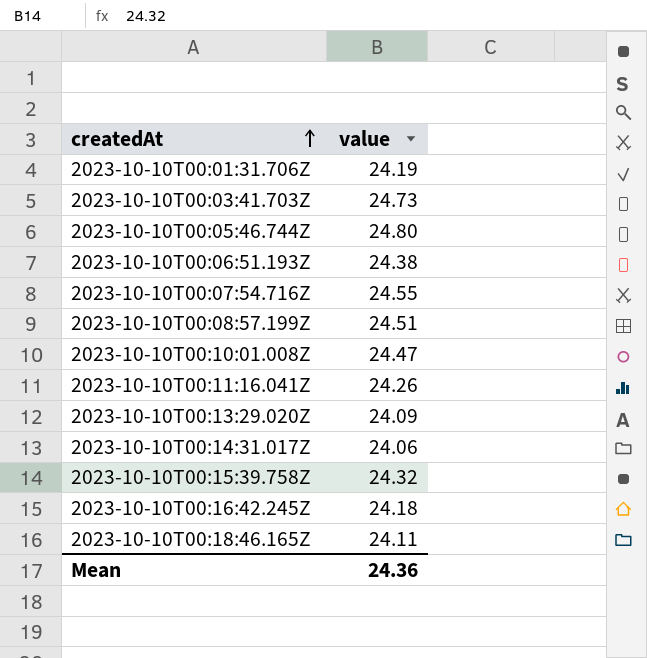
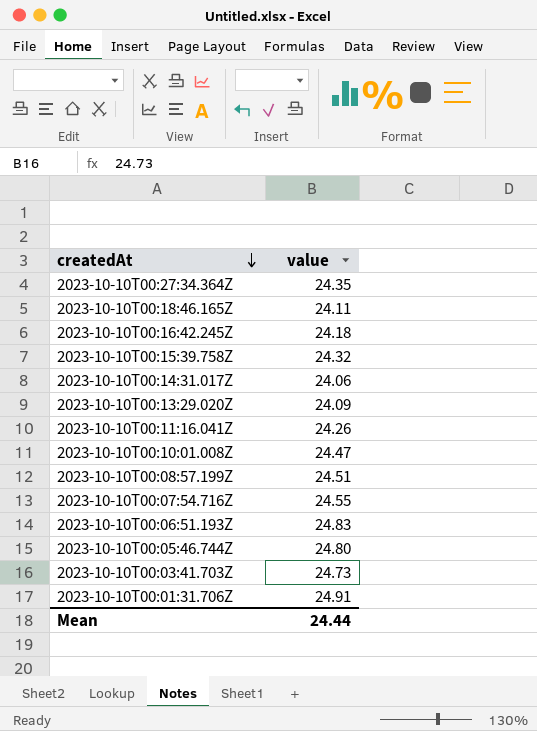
row order: createdAt ascending -> createdAt descending
row 2023-10-10T00:27:34.364Z: none -> 24.35
2023-10-10T00:06:51.193Z | value: 24.38 -> 24.83
2023-10-10T00:01:31.706Z | value: 24.19 -> 24.91
Mean | value: 24.36 -> 24.44

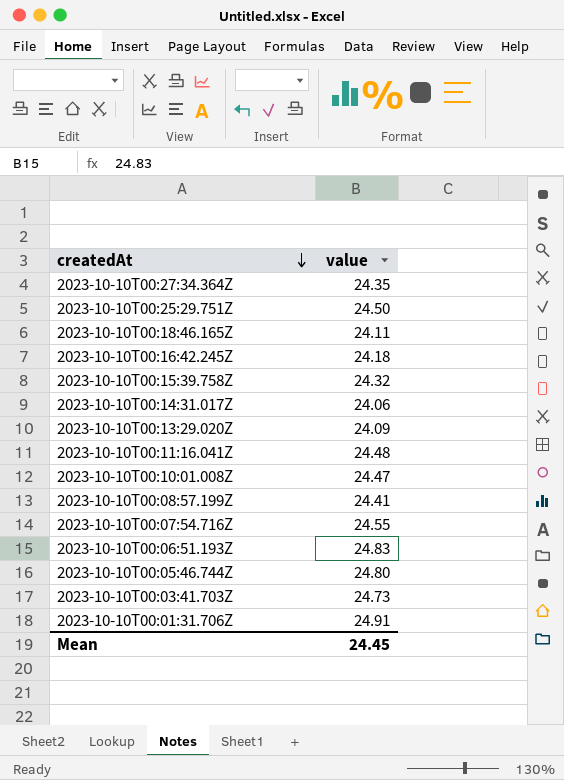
row 2023-10-10T00:25:29.751Z: none -> 24.50
2023-10-10T00:11:16.041Z | value: 24.26 -> 24.48
2023-10-10T00:08:57.199Z | value: 24.51 -> 24.41
Mean | value: 24.44 -> 24.45

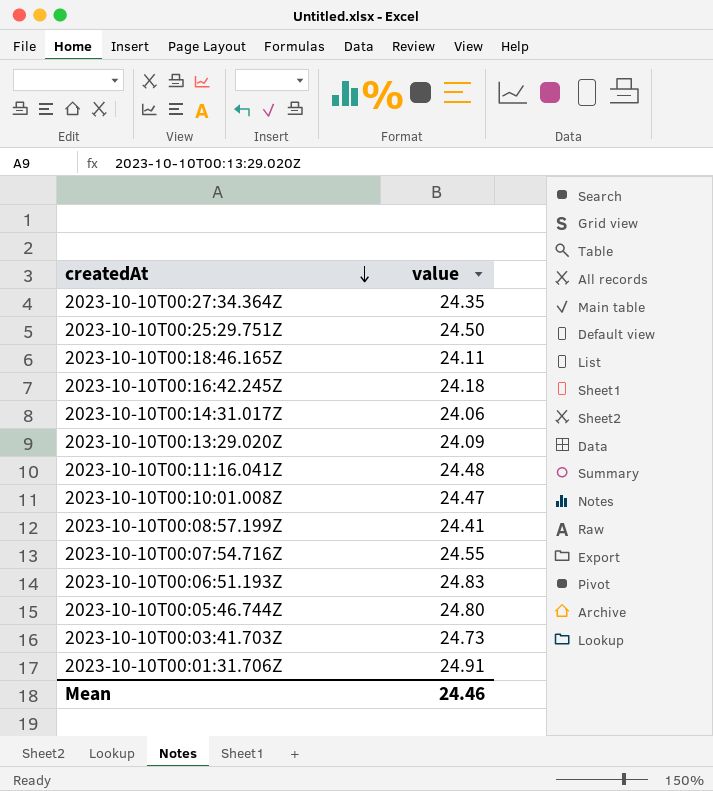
row 2023-10-10T00:15:39.758Z: 24.32 -> none
Mean | value: 24.45 -> 24.46

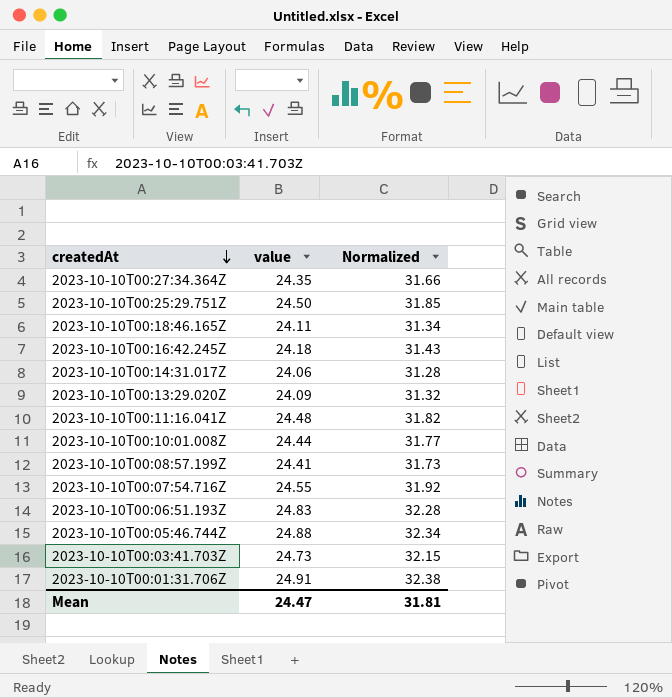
column Normalized | formula: none -> [value] * 1.3
2023-10-10T00:10:01.008Z | value: 24.47 -> 24.44
2023-10-10T00:05:46.744Z | value: 24.80 -> 24.88
Mean | value: 24.46 -> 24.47

